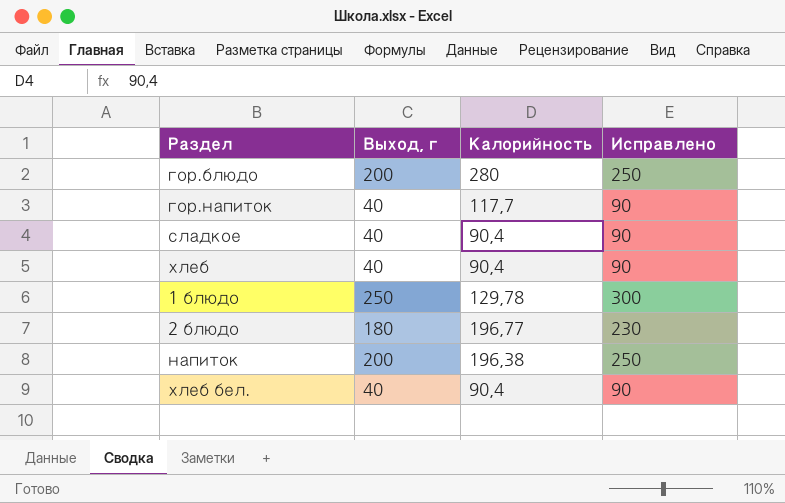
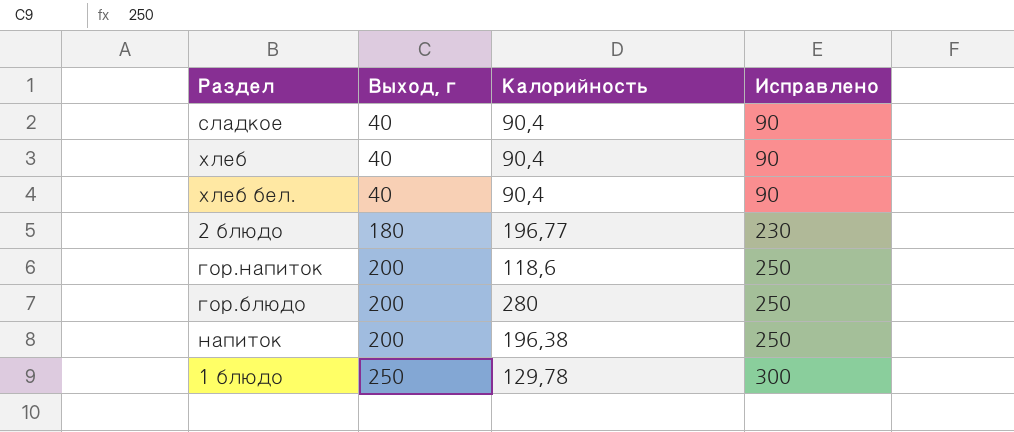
row order: none -> Выход, г ascending
гор.напиток | Выход, г: 40 -> 200
гор.напиток | Калорийность: 117,7 -> 118,6
гор.напиток | Исправлено: 90 -> 250

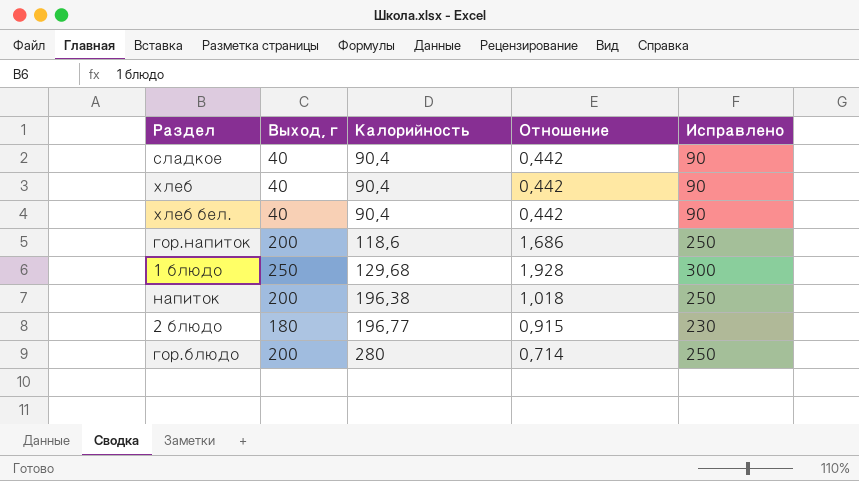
row order: Выход, г ascending -> Калорийность ascending
column Отношение | formula: none -> [Выход, г] / [Калорийность]
1 блюдо | Калорийность: 129,78 -> 129,68

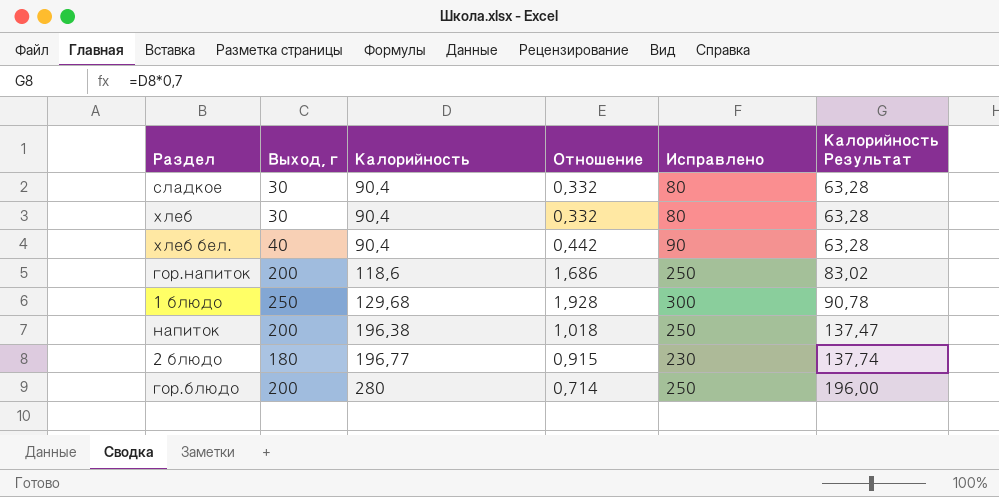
column Калорийность Результат | formula: none -> [Калорийность] * 0,7
сладкое | Выход, г: 40 -> 30
сладкое | Отношение: 0,442 -> 0,332
сладкое | Исправлено: 90 -> 80
хлеб | Выход, г: 40 -> 30
хлеб | Отношение: 0,442 -> 0,332
хлеб | Исправлено: 90 -> 80

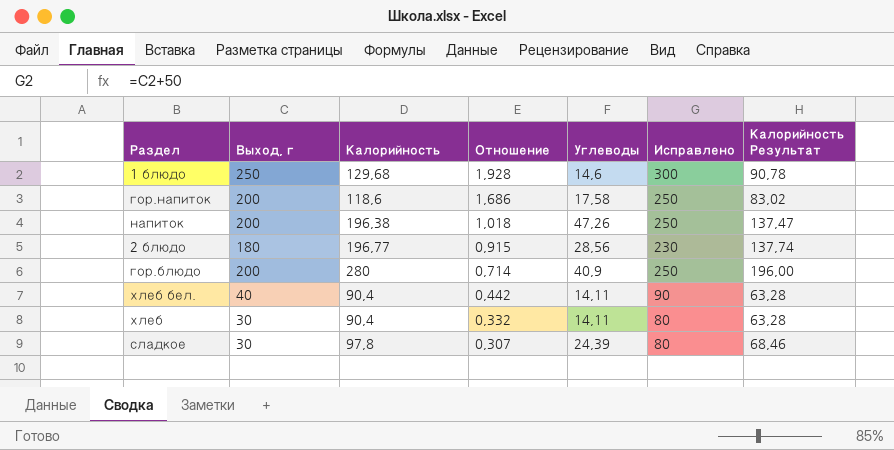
row order: Калорийность ascending -> Отношение descending
column Углеводы | position: none -> 5
сладкое | Калорийность: 90,4 -> 97,8
сладкое | Отношение: 0,332 -> 0,307
сладкое | Калорийность Результат: 63,28 -> 68,46

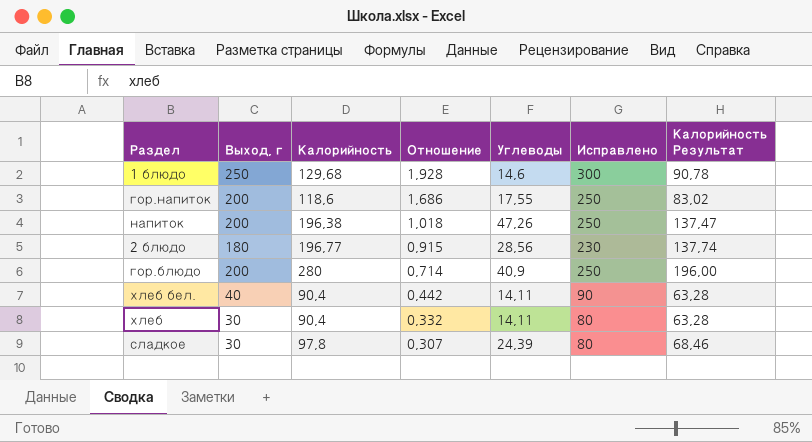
гор.напиток | Углеводы: 17,58 -> 17,55

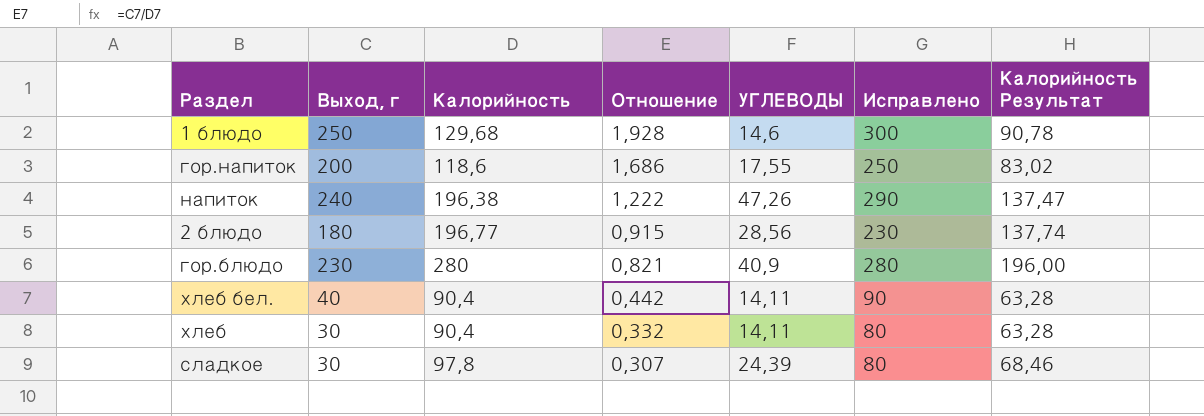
column name: Углеводы -> УГЛЕВОДЫ
напиток | Выход, г: 200 -> 240
напиток | Отношение: 1,018 -> 1,222
напиток | Исправлено: 250 -> 290
гор.блюдо | Выход, г: 200 -> 230
гор.блюдо | Отношение: 0,714 -> 0,821
гор.блюдо | Исправлено: 250 -> 280

